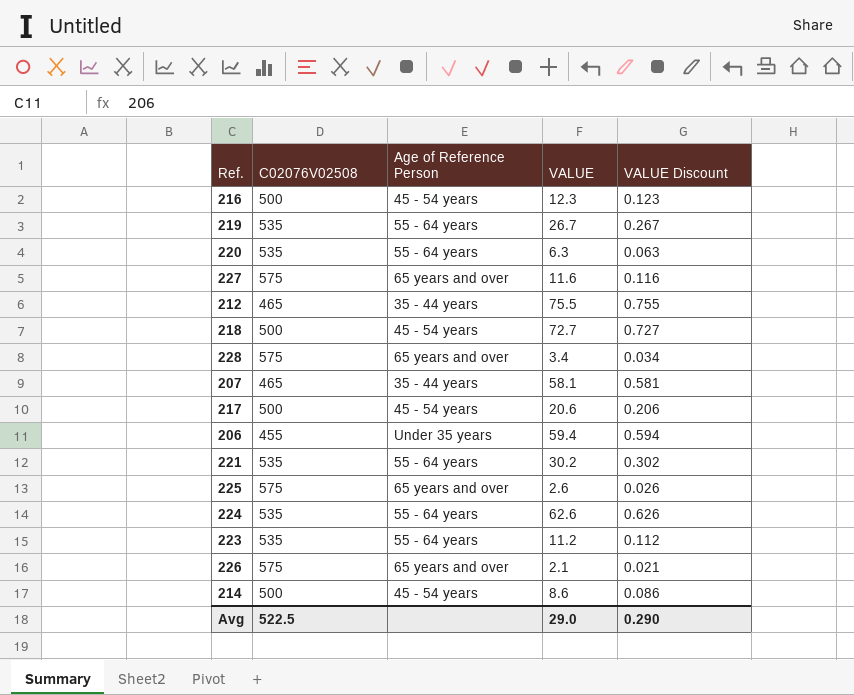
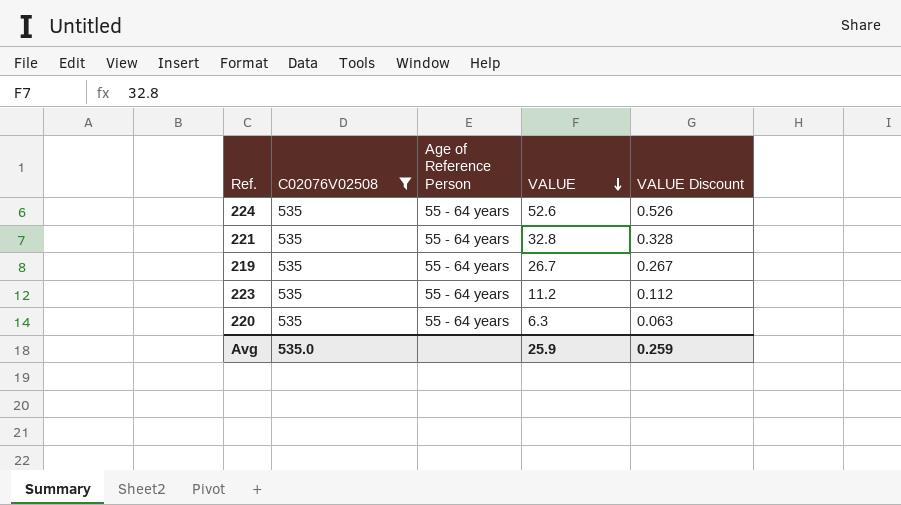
filter: none -> C02076V02508 = 535
row order: none -> VALUE descending
224 | VALUE: 62.6 -> 52.6
224 | VALUE Discount: 0.626 -> 0.526
221 | VALUE: 30.2 -> 32.8
221 | VALUE Discount: 0.302 -> 0.328
Avg | C02076V02508: 522.5 -> 535.0
Avg | VALUE: 29.0 -> 25.9
Avg | VALUE Discount: 0.290 -> 0.259

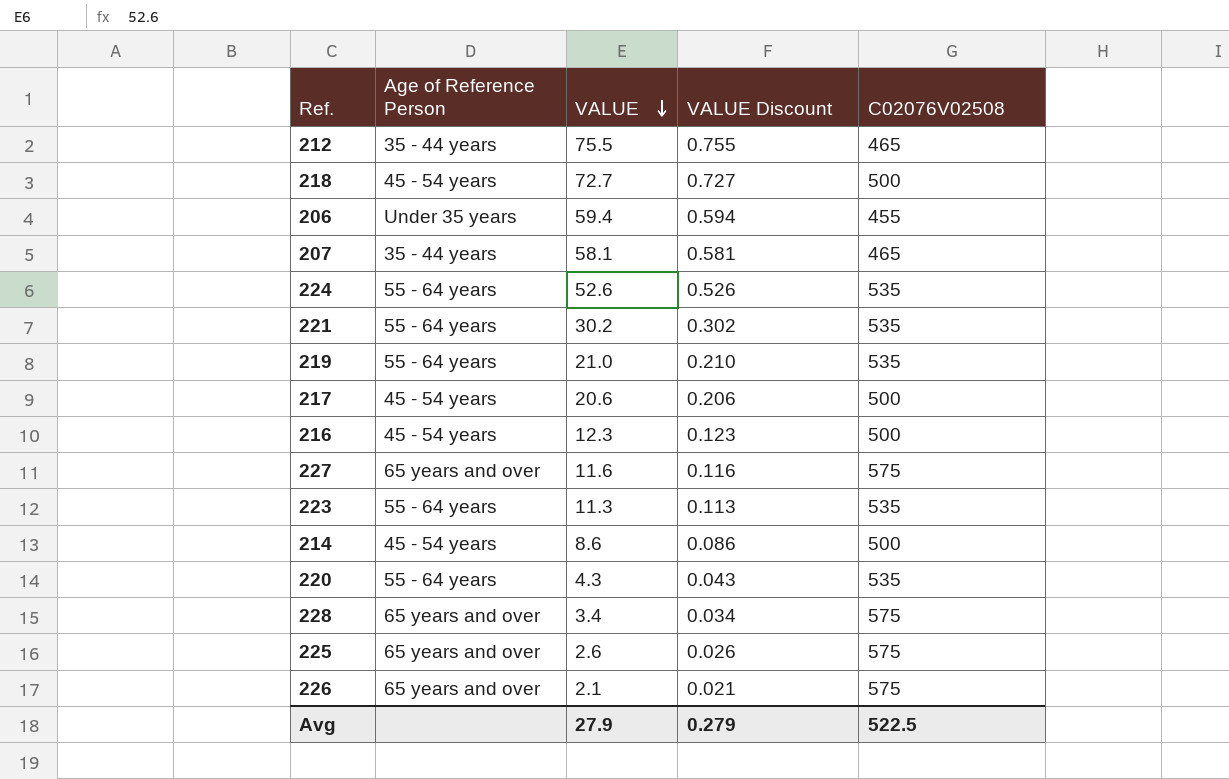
filter: C02076V02508 = 535 -> none
column C02076V02508 | position: 2 -> 5
221 | VALUE: 32.8 -> 30.2
221 | VALUE Discount: 0.328 -> 0.302
219 | VALUE: 26.7 -> 21.0
219 | VALUE Discount: 0.267 -> 0.210
223 | VALUE: 11.2 -> 11.3
223 | VALUE Discount: 0.112 -> 0.113
220 | VALUE: 6.3 -> 4.3
220 | VALUE Discount: 0.063 -> 0.043
Avg | VALUE: 25.9 -> 27.9
Avg | VALUE Discount: 0.259 -> 0.279
Avg | C02076V02508: 535.0 -> 522.5

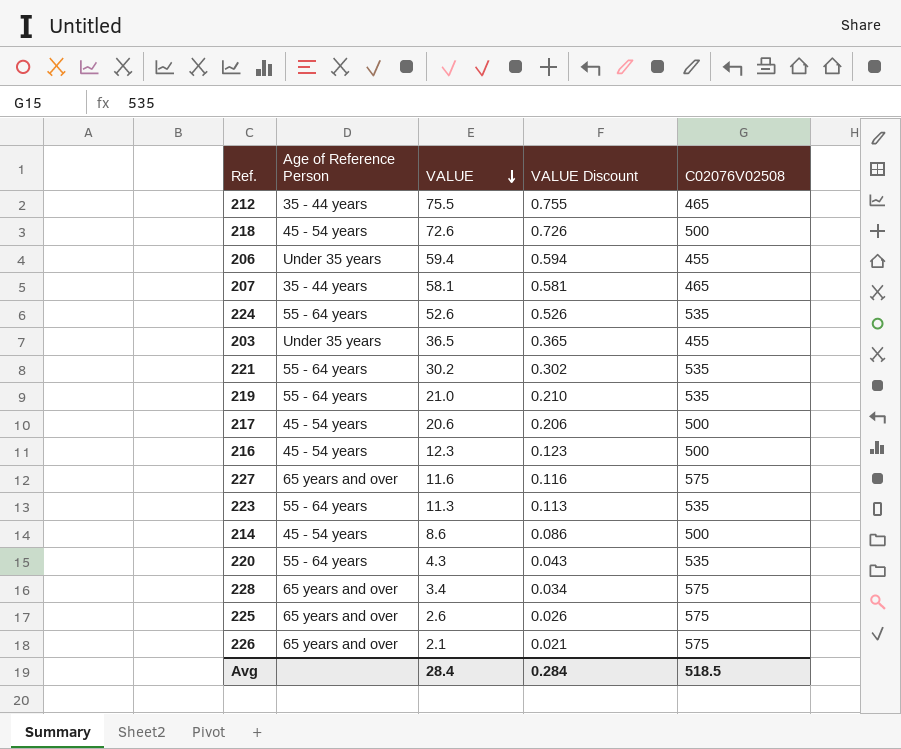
218 | VALUE: 72.7 -> 72.6
218 | VALUE Discount: 0.727 -> 0.726
row 203: none -> Under 35 years | 36.5 | 0.365 | 455
Avg | VALUE: 27.9 -> 28.4
Avg | VALUE Discount: 0.279 -> 0.284
Avg | C02076V02508: 522.5 -> 518.5

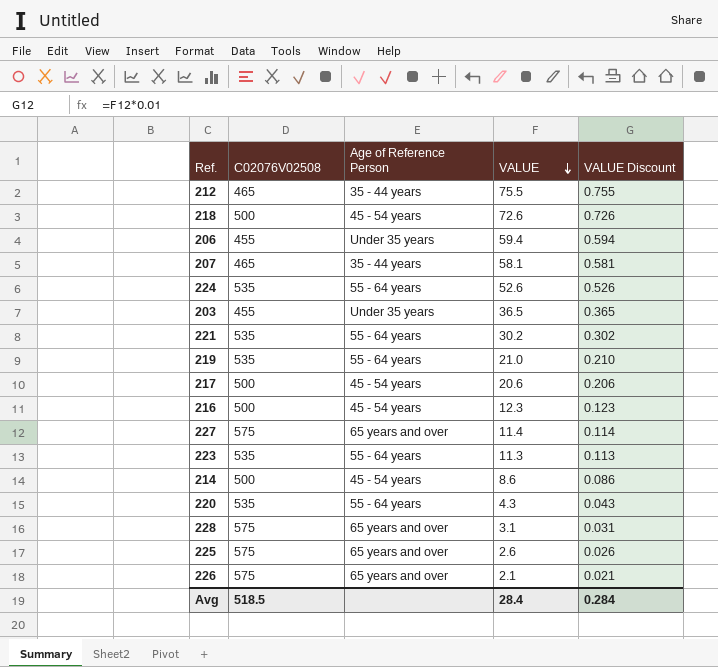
column C02076V02508 | position: 5 -> 2
227 | VALUE: 11.6 -> 11.4
227 | VALUE Discount: 0.116 -> 0.114
228 | VALUE: 3.4 -> 3.1
228 | VALUE Discount: 0.034 -> 0.031

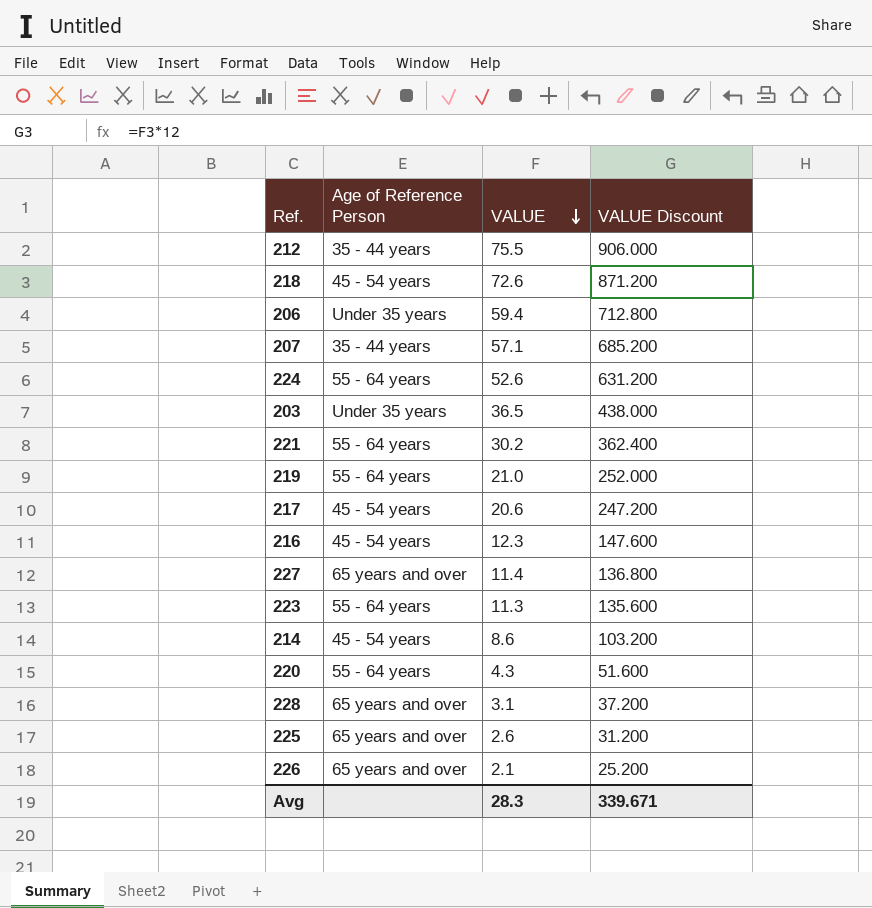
column C02076V02508 | position: 2 -> none
column VALUE Discount | formula: [VALUE] * 0.01 -> [VALUE] * 12
207 | VALUE: 58.1 -> 57.1
Avg | VALUE: 28.4 -> 28.3
Avg | VALUE Discount: 0.284 -> 339.671

